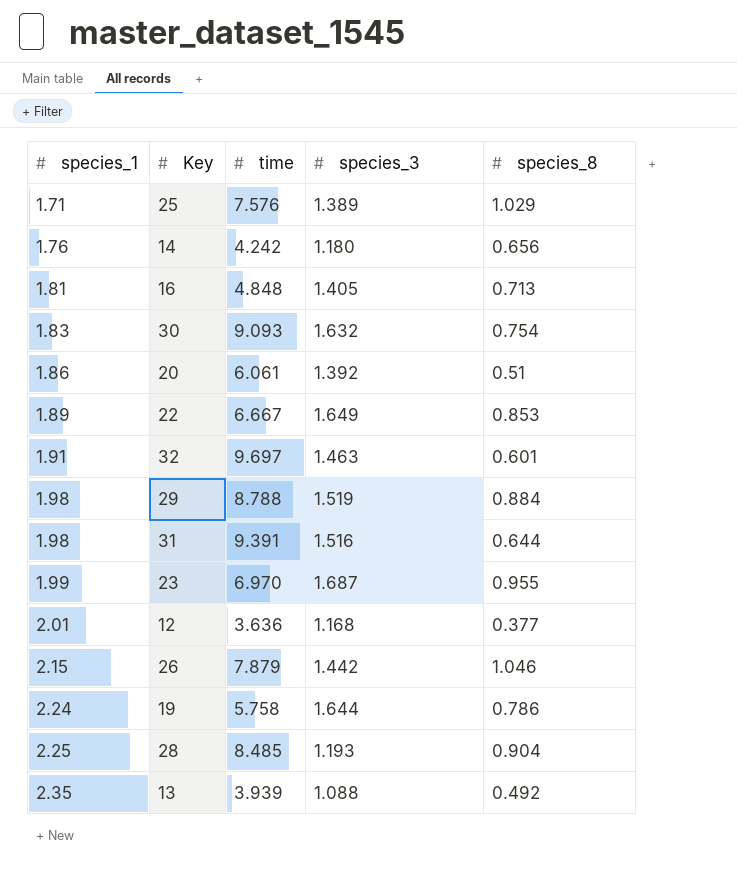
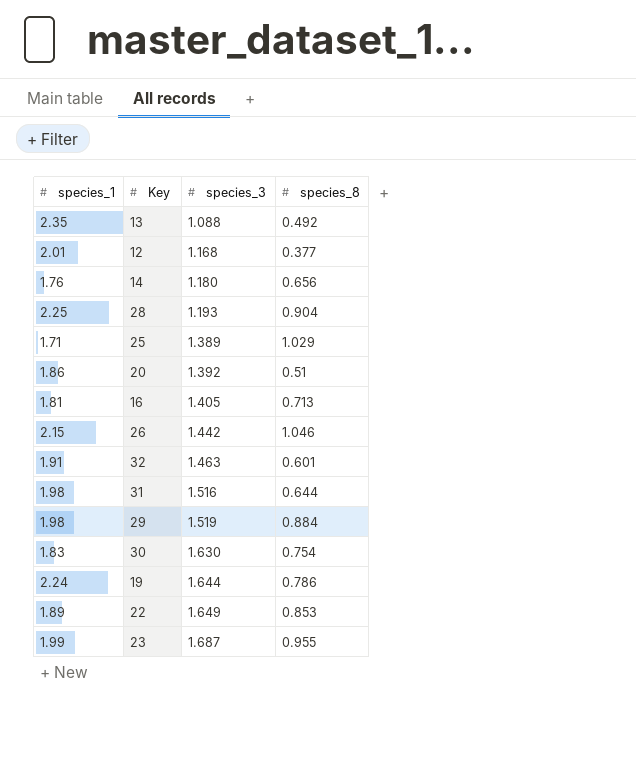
row order: species_1 ascending -> species_3 ascending
column time | position: 3 -> none
30 | species_3: 1.632 -> 1.630

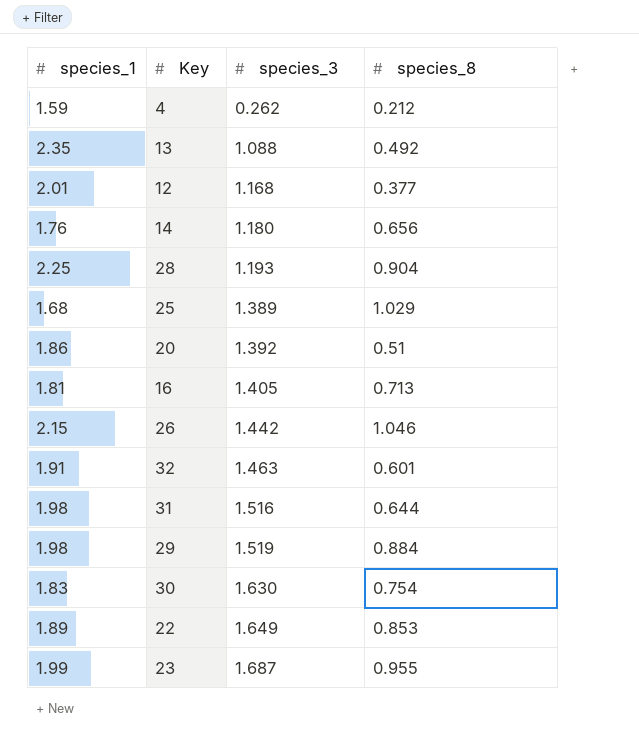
row 19: 2.24 | 1.644 | 0.786 -> none
row 4: none -> 1.59 | 0.262 | 0.212
25 | species_1: 1.71 -> 1.68

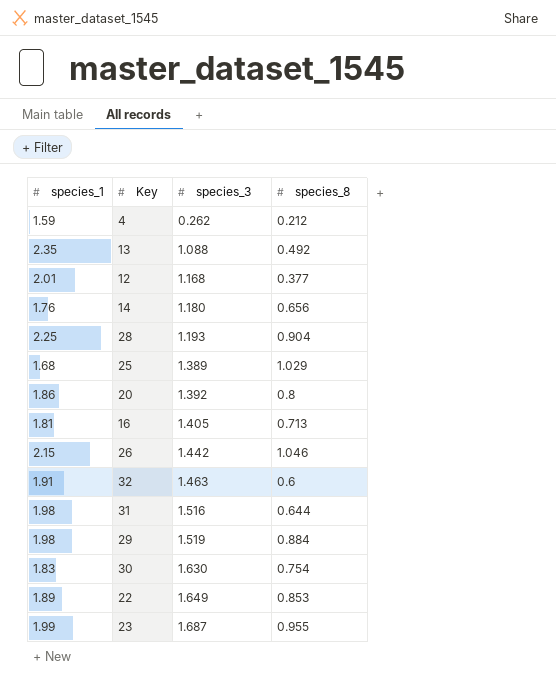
20 | species_8: 0.51 -> 0.8
32 | species_8: 0.601 -> 0.6

